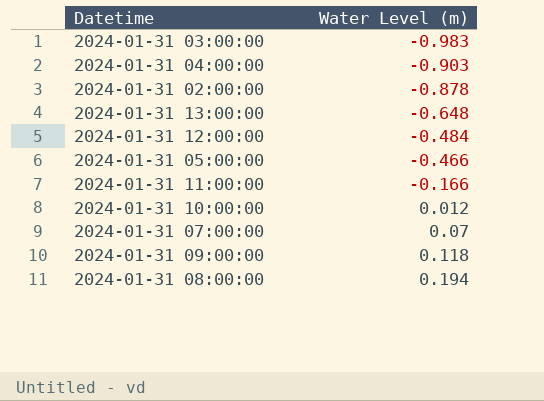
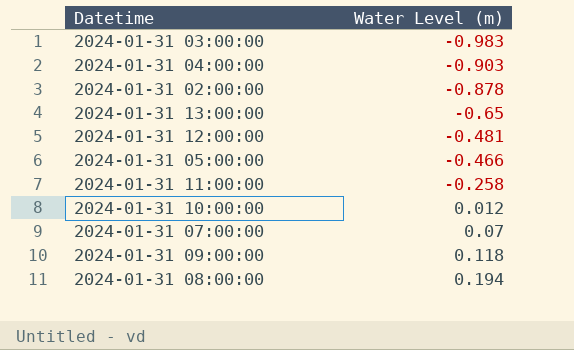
2024-01-31 13:00:00 | Water Level (m): -0.648 -> -0.65
2024-01-31 12:00:00 | Water Level (m): -0.484 -> -0.481
2024-01-31 11:00:00 | Water Level (m): -0.166 -> -0.258

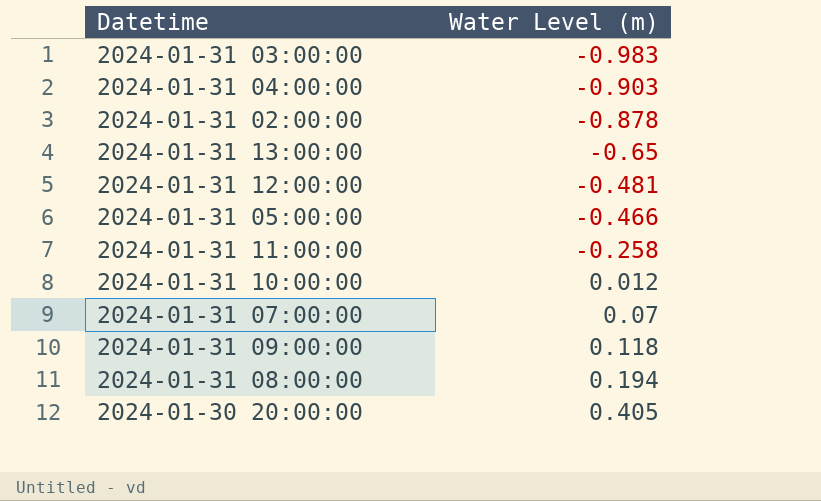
row 2024-01-30 20:00:00: none -> 0.405

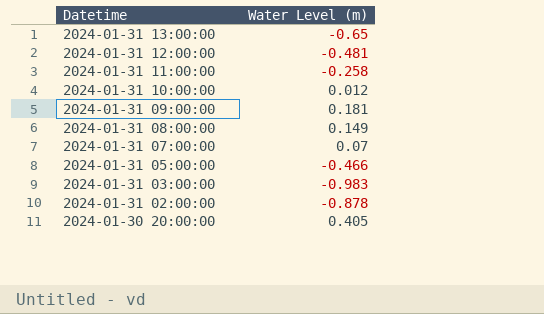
row order: Water Level (m) ascending -> Datetime descending
row 2024-01-31 04:00:00: -0.903 -> none
2024-01-31 09:00:00 | Water Level (m): 0.118 -> 0.181
2024-01-31 08:00:00 | Water Level (m): 0.194 -> 0.149

